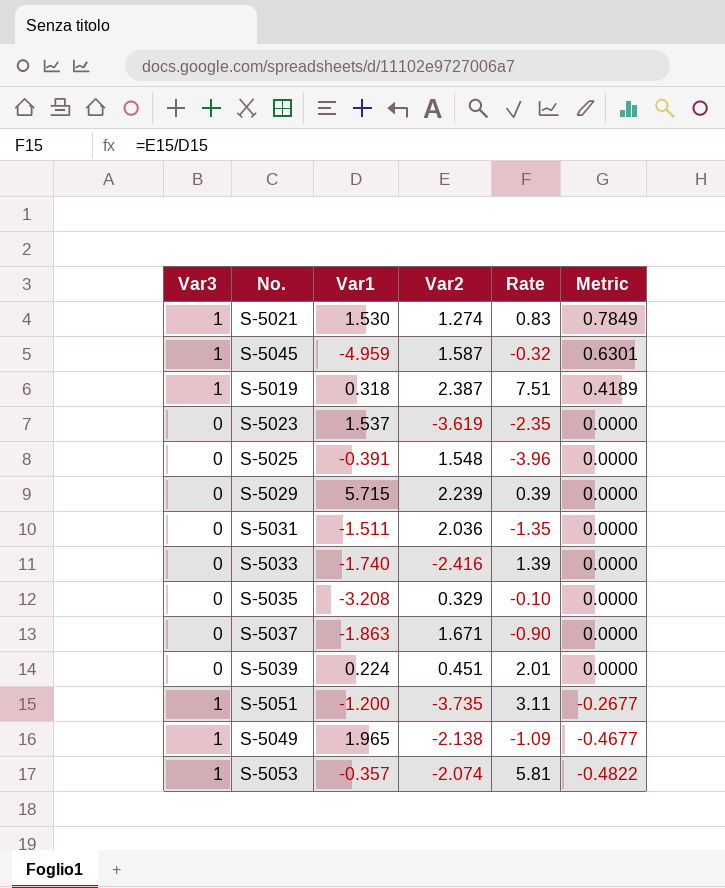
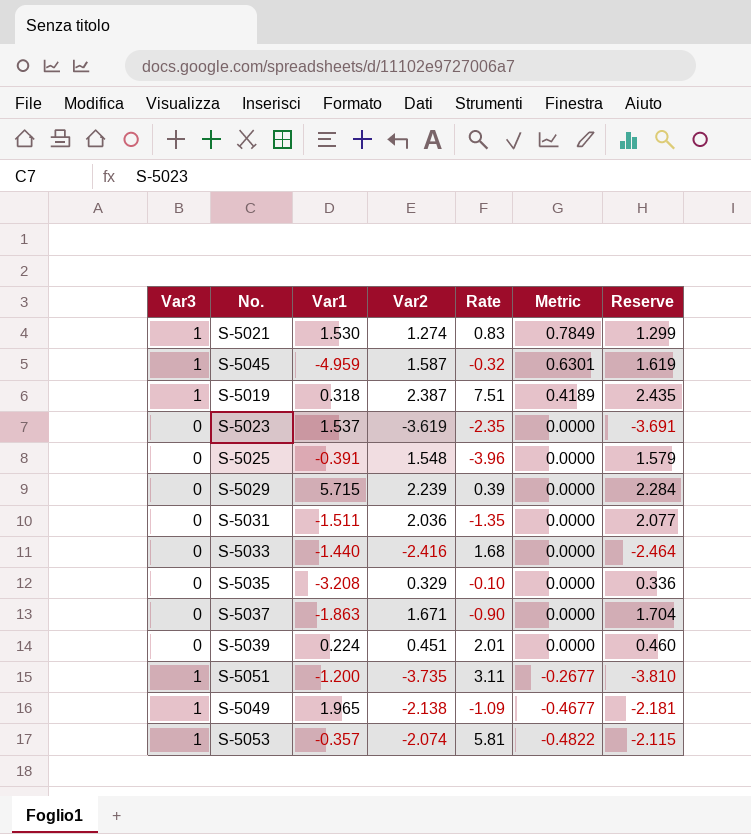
column Reserve | formula: none -> [Var2] * 1.02
S-5033 | Var1: -1.740 -> -1.440
S-5033 | Rate: 1.39 -> 1.68

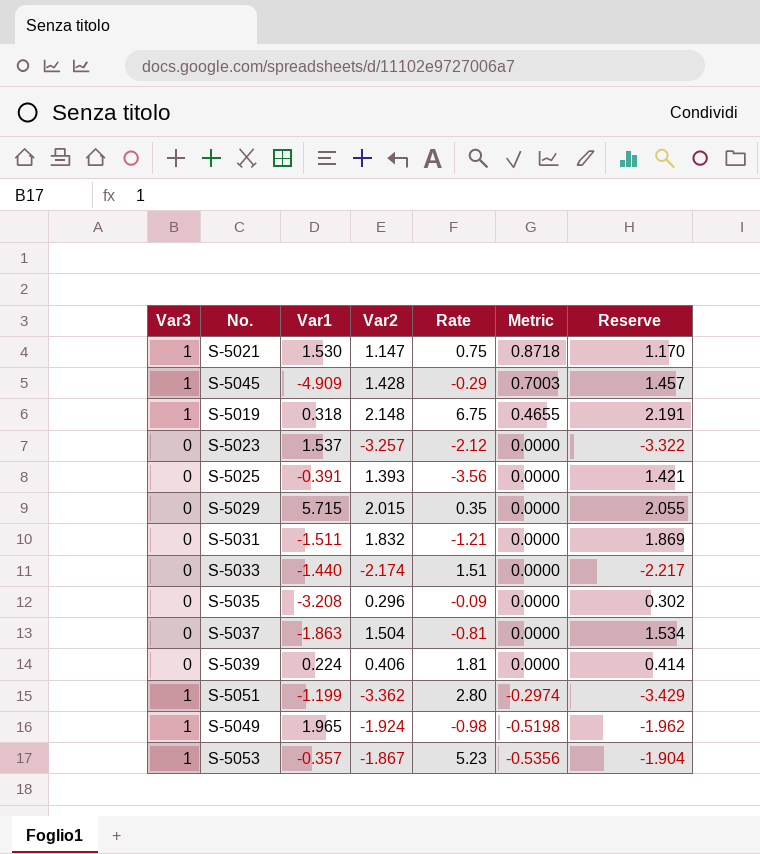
S-5021 | Var2: 1.274 -> 1.147
S-5021 | Rate: 0.83 -> 0.75
S-5021 | Metric: 0.7849 -> 0.8718
S-5021 | Reserve: 1.299 -> 1.170
S-5045 | Var1: -4.959 -> -4.909
S-5045 | Var2: 1.587 -> 1.428
S-5045 | Rate: -0.32 -> -0.29
S-5045 | Metric: 0.6301 -> 0.7003
S-5045 | Reserve: 1.619 -> 1.457
S-5019 | Var2: 2.387 -> 2.148
S-5019 | Rate: 7.51 -> 6.75
S-5019 | Metric: 0.4189 -> 0.4655
S-5019 | Reserve: 2.435 -> 2.191
S-5023 | Var2: -3.619 -> -3.257
S-5023 | Rate: -2.35 -> -2.12
S-5023 | Reserve: -3.691 -> -3.322
S-5025 | Var2: 1.548 -> 1.393
S-5025 | Rate: -3.96 -> -3.56
S-5025 | Reserve: 1.579 -> 1.421
S-5029 | Var2: 2.239 -> 2.015
S-5029 | Rate: 0.39 -> 0.35
S-5029 | Reserve: 2.284 -> 2.055
S-5031 | Var2: 2.036 -> 1.832
S-5031 | Rate: -1.35 -> -1.21
S-5031 | Reserve: 2.077 -> 1.869
S-5033 | Var2: -2.416 -> -2.174
S-5033 | Rate: 1.68 -> 1.51
S-5033 | Reserve: -2.464 -> -2.217
S-5035 | Var2: 0.329 -> 0.296
S-5035 | Rate: -0.10 -> -0.09
S-5035 | Reserve: 0.336 -> 0.302
S-5037 | Var2: 1.671 -> 1.504
S-5037 | Rate: -0.90 -> -0.81
S-5037 | Reserve: 1.704 -> 1.534
S-5039 | Var2: 0.451 -> 0.406
S-5039 | Rate: 2.01 -> 1.81
S-5039 | Reserve: 0.460 -> 0.414
S-5051 | Var1: -1.200 -> -1.199
S-5051 | Var2: -3.735 -> -3.362
S-5051 | Rate: 3.11 -> 2.80
S-5051 | Metric: -0.2677 -> -0.2974
S-5051 | Reserve: -3.810 -> -3.429
S-5049 | Var2: -2.138 -> -1.924
S-5049 | Rate: -1.09 -> -0.98
S-5049 | Metric: -0.4677 -> -0.5198
S-5049 | Reserve: -2.181 -> -1.962
S-5053 | Var2: -2.074 -> -1.867
S-5053 | Rate: 5.81 -> 5.23
S-5053 | Metric: -0.4822 -> -0.5356
S-5053 | Reserve: -2.115 -> -1.904

